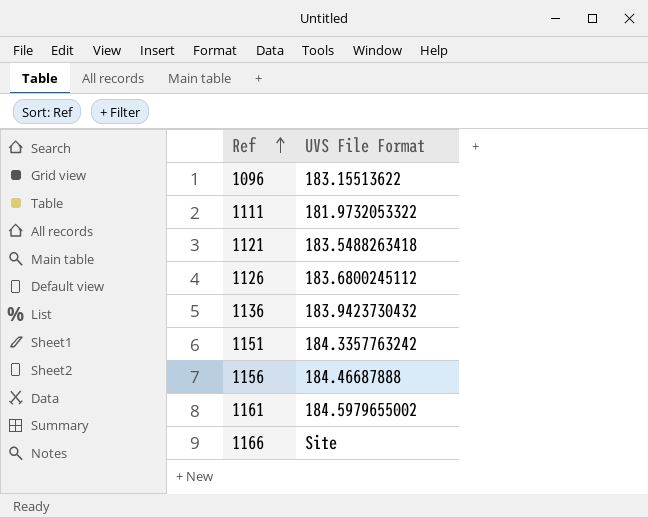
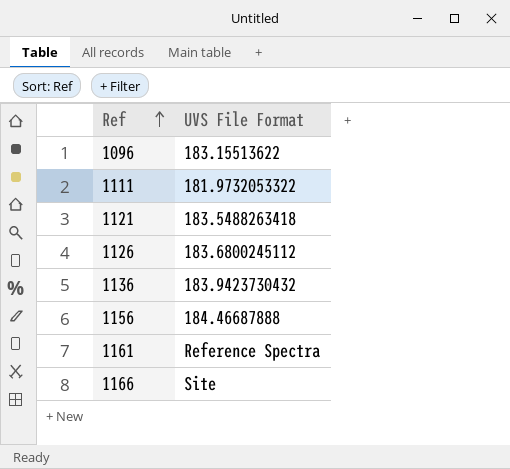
row 1151: 184.3357763242 -> none
1161 | UVS File Format: 184.5979655002 -> Reference Spectra

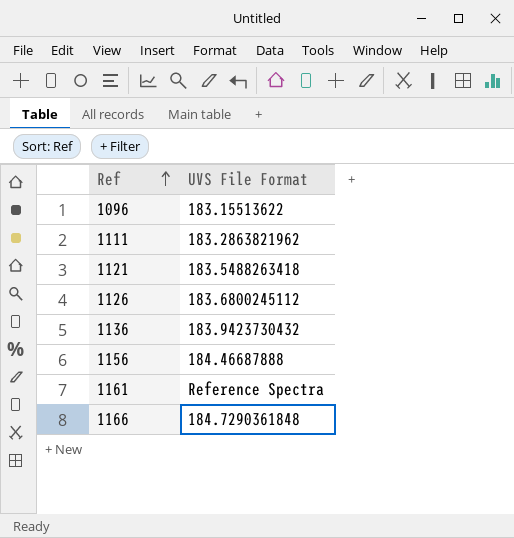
1111 | UVS File Format: 181.9732053322 -> 183.2863821962
1166 | UVS File Format: Site -> 184.7290361848

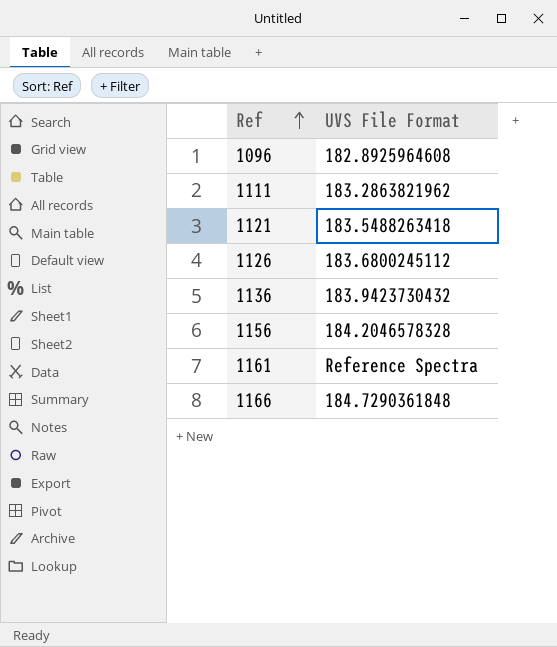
1096 | UVS File Format: 183.15513622 -> 182.8925964608
1156 | UVS File Format: 184.46687888 -> 184.2046578328

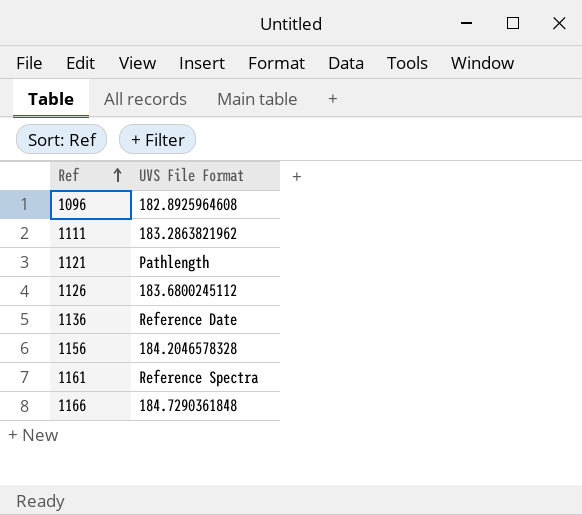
1121 | UVS File Format: 183.5488263418 -> Pathlength
1136 | UVS File Format: 183.9423730432 -> Reference Date

